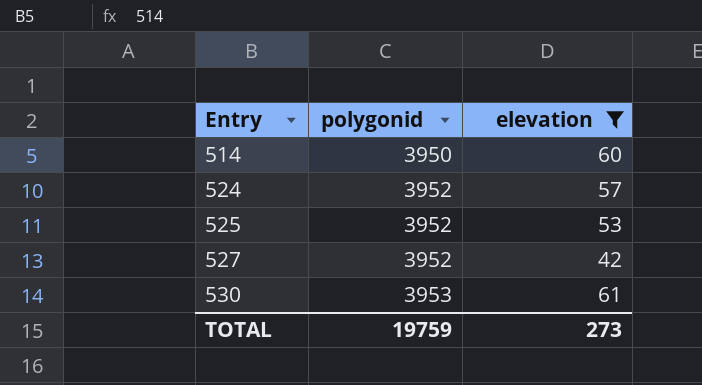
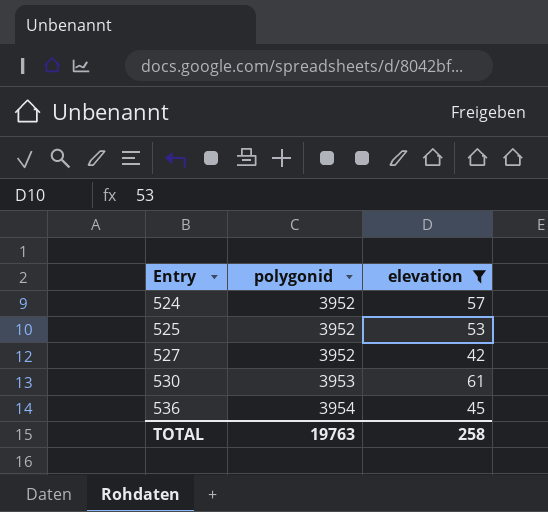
row 514: 3950 | 60 -> none
row 536: none -> 3954 | 45
TOTAL | polygonid: 19759 -> 19763
TOTAL | elevation: 273 -> 258

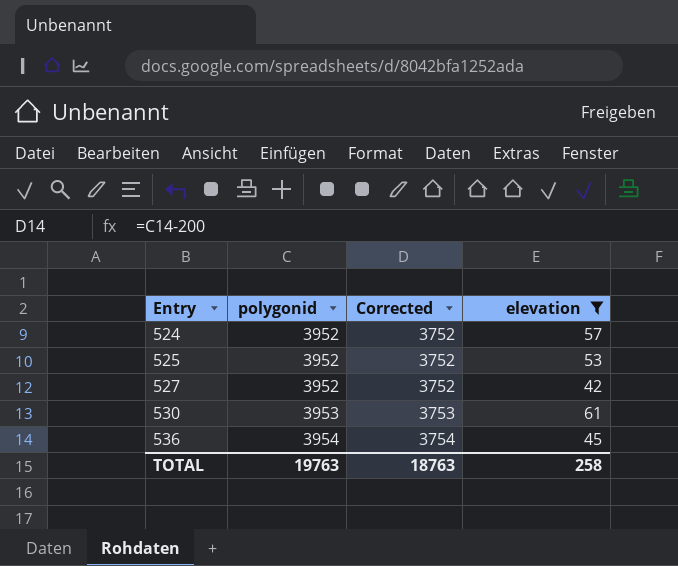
column Corrected | formula: none -> [polygonid] - 200

